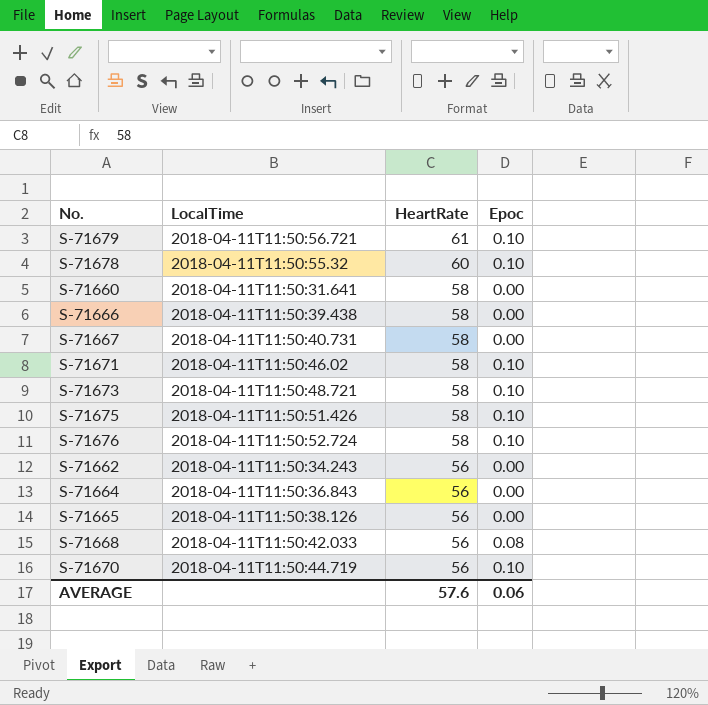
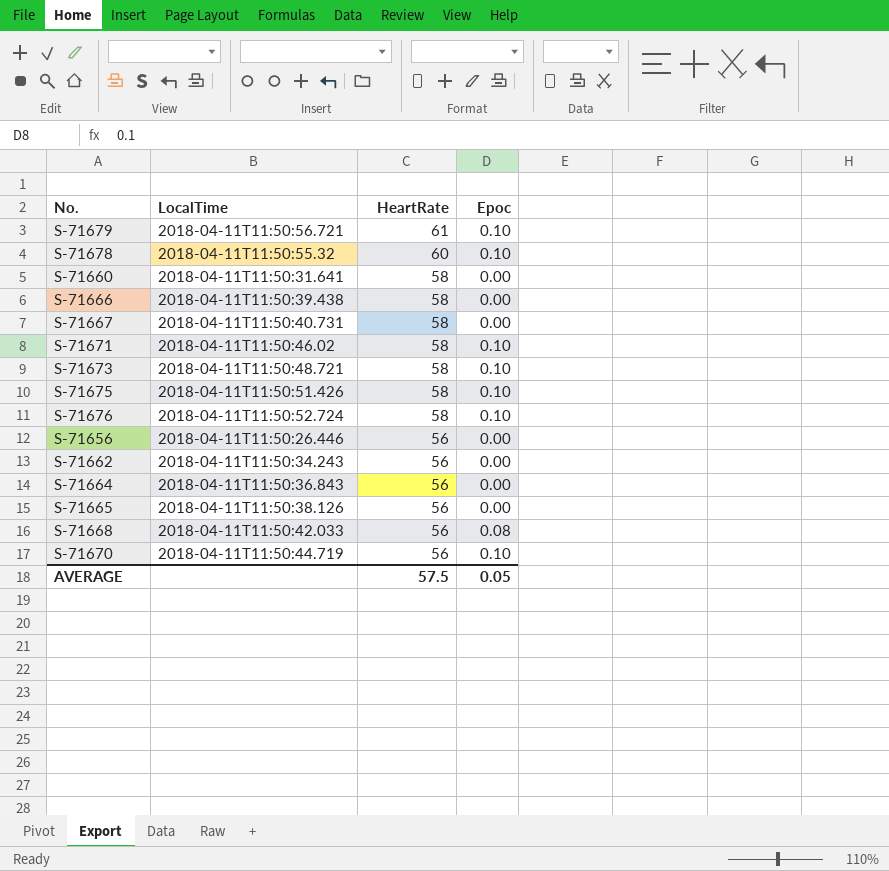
row S-71656: none -> 2018-04-11T11:50:26.446 | 56 | 0.00
AVERAGE | HeartRate: 57.6 -> 57.5
AVERAGE | Epoc: 0.06 -> 0.05

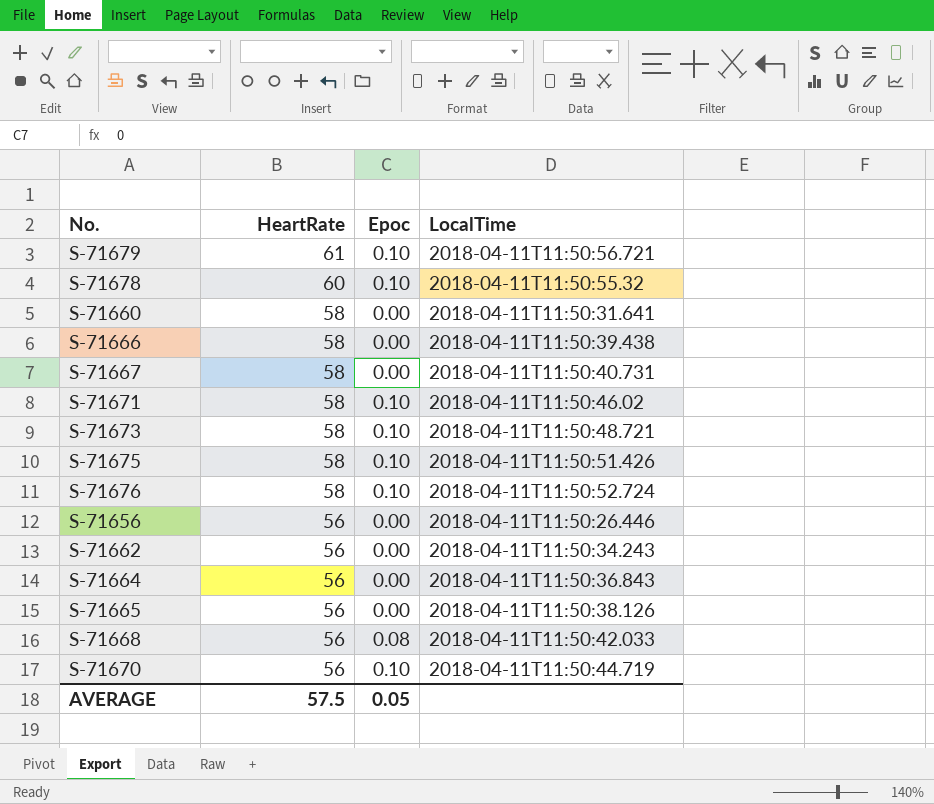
column LocalTime | position: 2 -> 4

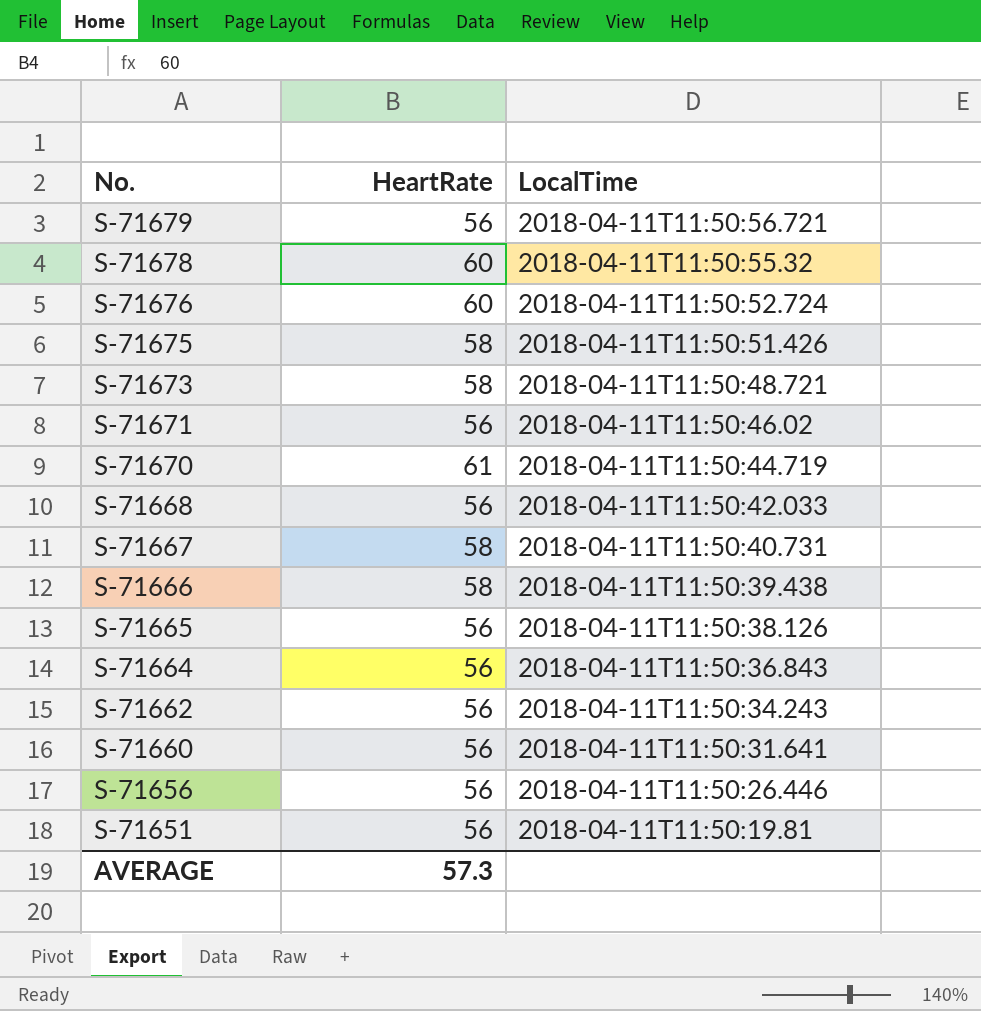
row order: HeartRate descending -> No. descending
column Epoc | position: 3 -> none
S-71679 | HeartRate: 61 -> 56
S-71676 | HeartRate: 58 -> 60
S-71671 | HeartRate: 58 -> 56
S-71670 | HeartRate: 56 -> 61
S-71660 | HeartRate: 58 -> 56
row S-71651: none -> 56 | 2018-04-11T11:50:19.81
AVERAGE | HeartRate: 57.5 -> 57.3

